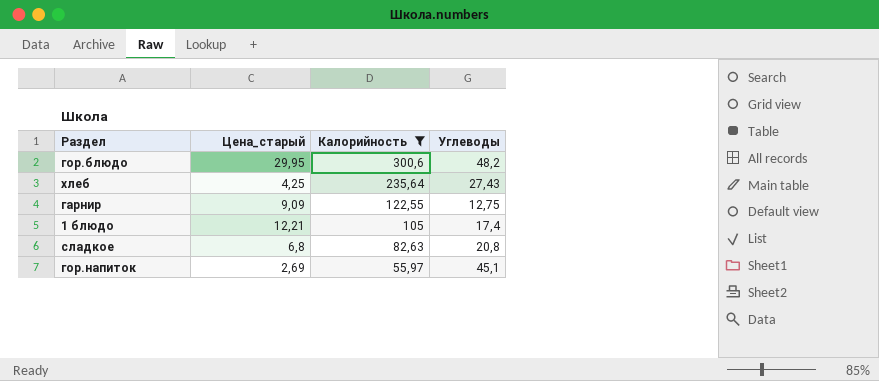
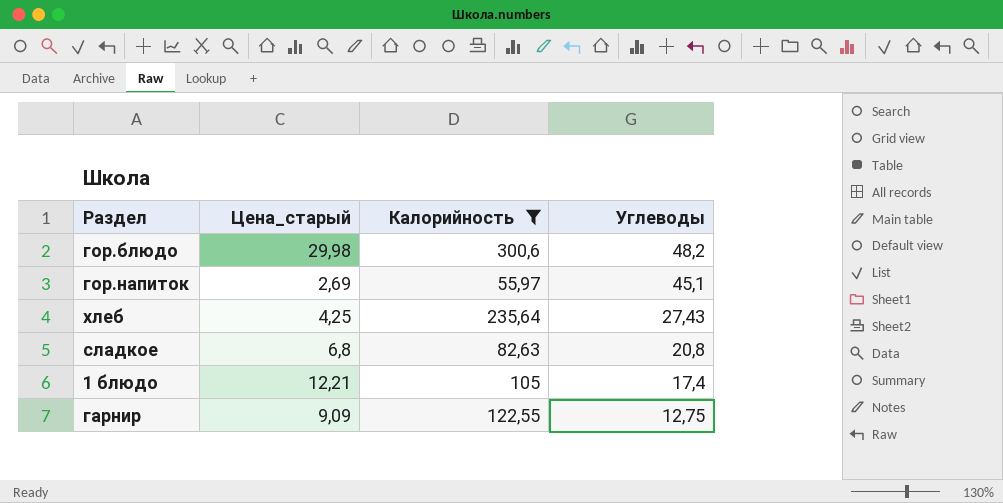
row order: Калорийность descending -> Углеводы descending
гор.блюдо | Цена_старый: 29,95 -> 29,98

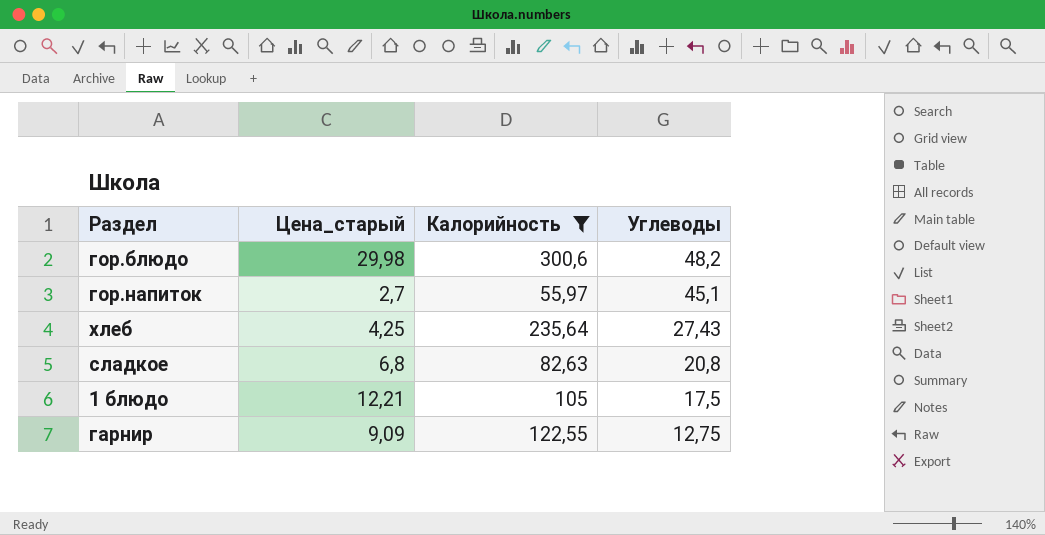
гор.напиток | Цена_старый: 2,69 -> 2,7
1 блюдо | Углеводы: 17,4 -> 17,5

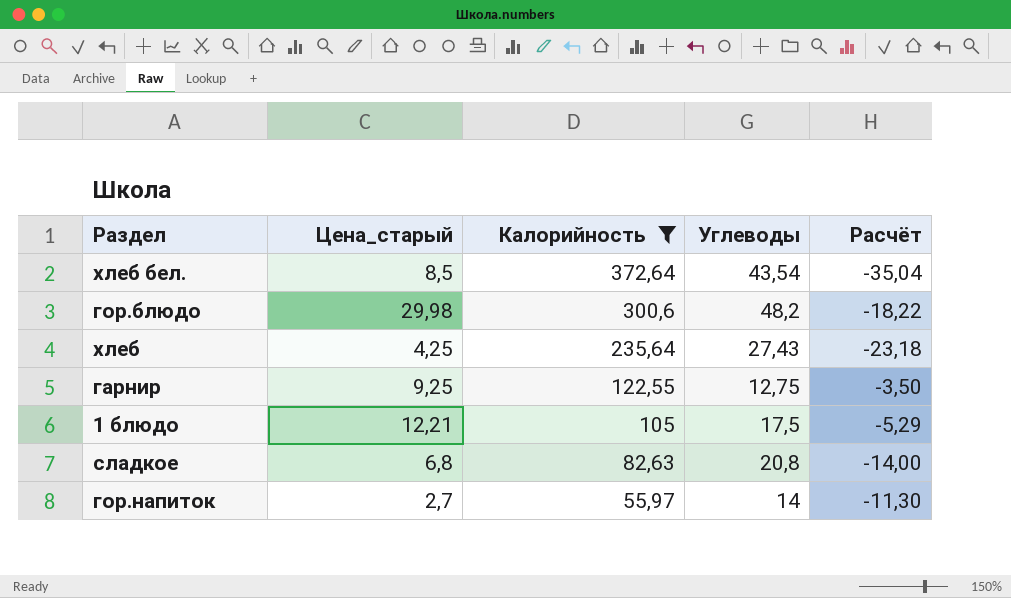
row order: Углеводы descending -> Калорийность descending
column Расчёт | formula: none -> [Цена_старый] - [Углеводы]
row хлеб бел.: none -> 8,5 | 372,64 | 43,54 | -35,04
гарнир | Цена_старый: 9,09 -> 9,25
гор.напиток | Углеводы: 45,1 -> 14

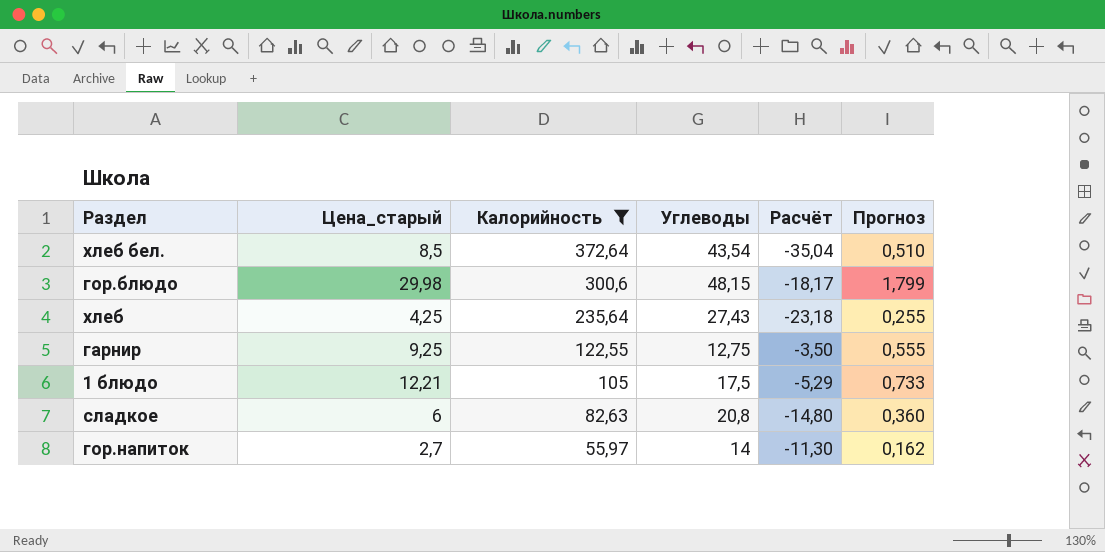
column Прогноз | formula: none -> [Цена_старый] * 0,06
гор.блюдо | Углеводы: 48,2 -> 48,15
гор.блюдо | Расчёт: -18,22 -> -18,17
сладкое | Цена_старый: 6,8 -> 6
сладкое | Расчёт: -14,00 -> -14,80

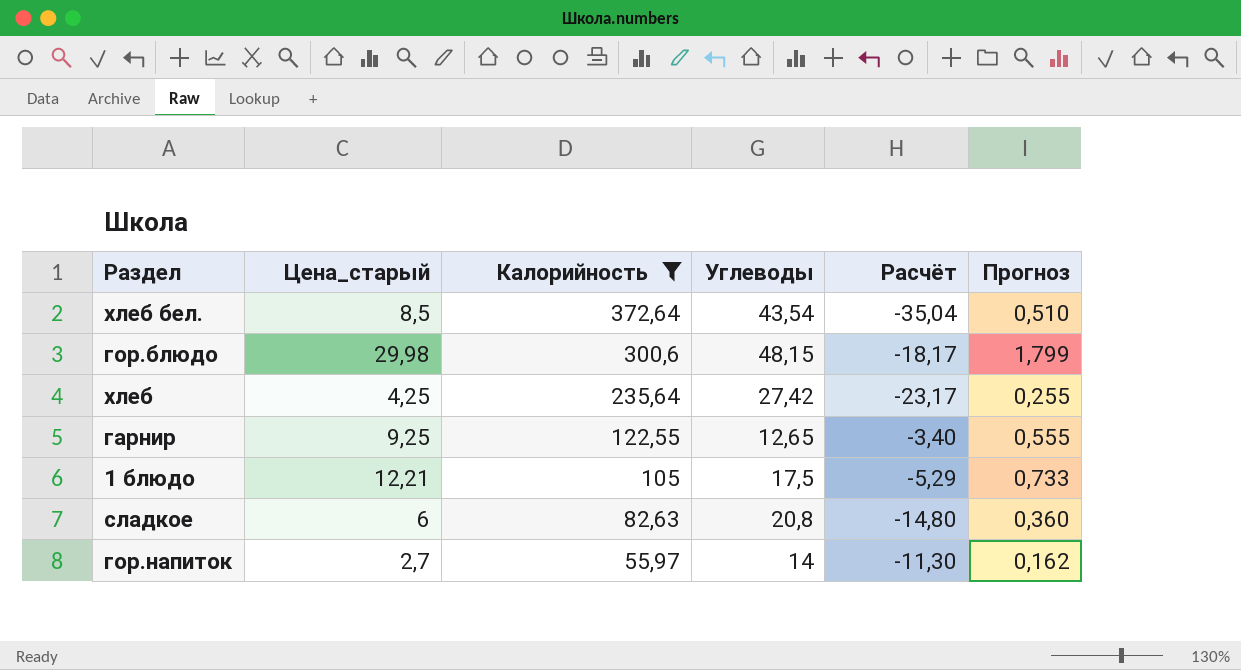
хлеб | Углеводы: 27,43 -> 27,42
хлеб | Расчёт: -23,18 -> -23,17
гарнир | Углеводы: 12,75 -> 12,65
гарнир | Расчёт: -3,50 -> -3,40

